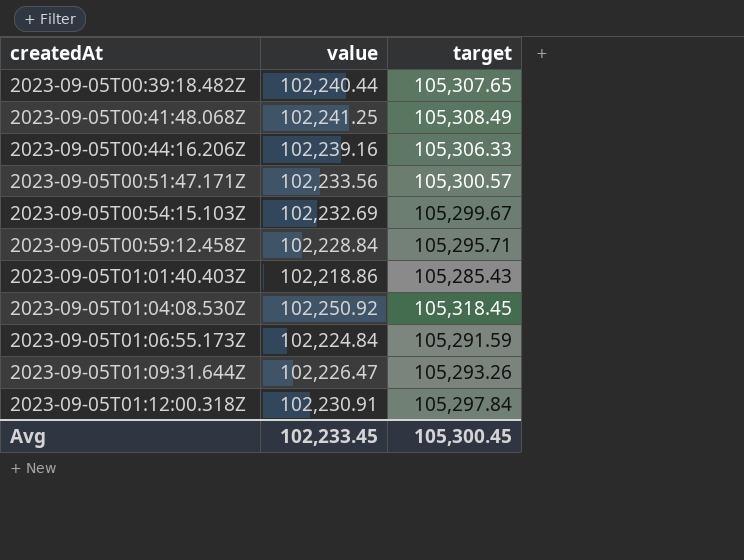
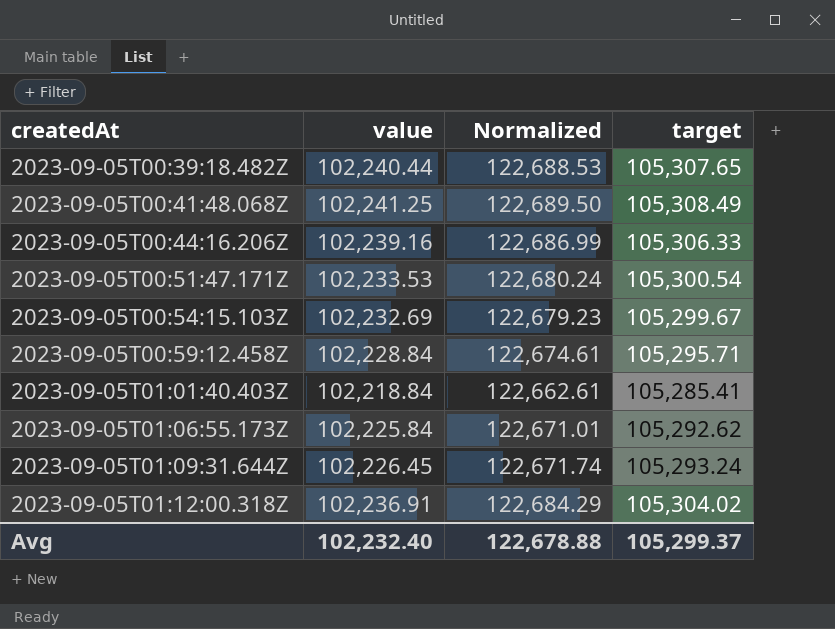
column Normalized | formula: none -> [value] * 1.2
row 2023-09-05T01:04:08.530Z: 102,250.92 | 105,318.45 -> none
2023-09-05T00:51:47.171Z | value: 102,233.56 -> 102,233.53
2023-09-05T00:51:47.171Z | target: 105,300.57 -> 105,300.54
2023-09-05T01:01:40.403Z | value: 102,218.86 -> 102,218.84
2023-09-05T01:01:40.403Z | target: 105,285.43 -> 105,285.41
2023-09-05T01:06:55.173Z | value: 102,224.84 -> 102,225.84
2023-09-05T01:06:55.173Z | target: 105,291.59 -> 105,292.62
2023-09-05T01:09:31.644Z | value: 102,226.47 -> 102,226.45
2023-09-05T01:09:31.644Z | target: 105,293.26 -> 105,293.24
2023-09-05T01:12:00.318Z | value: 102,230.91 -> 102,236.91
2023-09-05T01:12:00.318Z | target: 105,297.84 -> 105,304.02
Avg | value: 102,233.45 -> 102,232.40
Avg | target: 105,300.45 -> 105,299.37

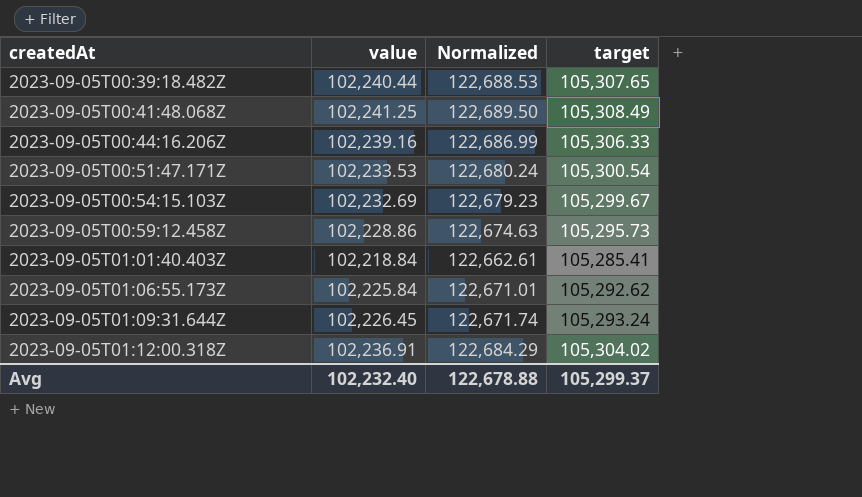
2023-09-05T00:59:12.458Z | value: 102,228.84 -> 102,228.86
2023-09-05T00:59:12.458Z | Normalized: 122,674.61 -> 122,674.63
2023-09-05T00:59:12.458Z | target: 105,295.71 -> 105,295.73

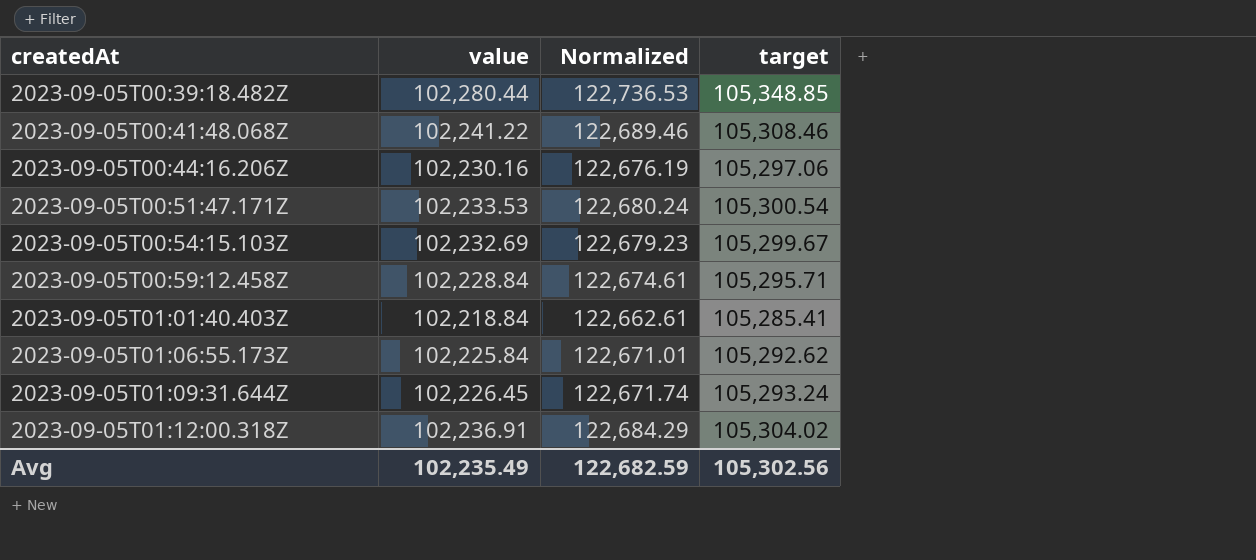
2023-09-05T00:39:18.482Z | value: 102,240.44 -> 102,280.44
2023-09-05T00:39:18.482Z | Normalized: 122,688.53 -> 122,736.53
2023-09-05T00:39:18.482Z | target: 105,307.65 -> 105,348.85
2023-09-05T00:41:48.068Z | value: 102,241.25 -> 102,241.22
2023-09-05T00:41:48.068Z | Normalized: 122,689.50 -> 122,689.46
2023-09-05T00:41:48.068Z | target: 105,308.49 -> 105,308.46
2023-09-05T00:44:16.206Z | value: 102,239.16 -> 102,230.16
2023-09-05T00:44:16.206Z | Normalized: 122,686.99 -> 122,676.19
2023-09-05T00:44:16.206Z | target: 105,306.33 -> 105,297.06
2023-09-05T00:59:12.458Z | value: 102,228.86 -> 102,228.84
2023-09-05T00:59:12.458Z | Normalized: 122,674.63 -> 122,674.61
2023-09-05T00:59:12.458Z | target: 105,295.73 -> 105,295.71
Avg | value: 102,232.40 -> 102,235.49
Avg | Normalized: 122,678.88 -> 122,682.59
Avg | target: 105,299.37 -> 105,302.56

